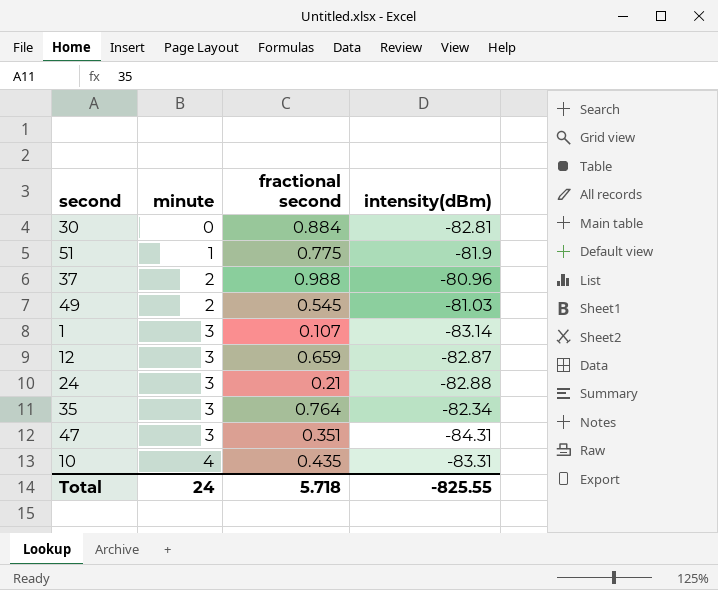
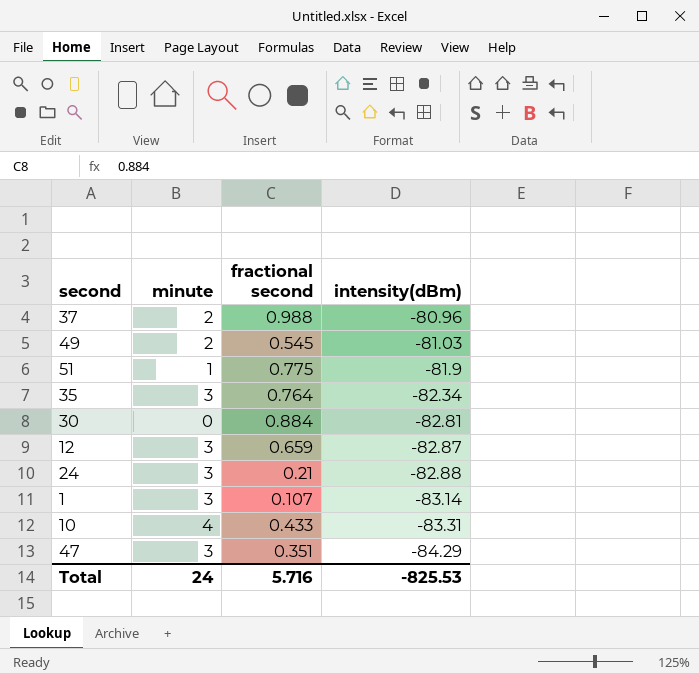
row order: minute ascending -> intensity(dBm) descending
10 | fractional second: 0.435 -> 0.433
47 | intensity(dBm): -84.31 -> -84.29
Total | fractional second: 5.718 -> 5.716
Total | intensity(dBm): -825.55 -> -825.53

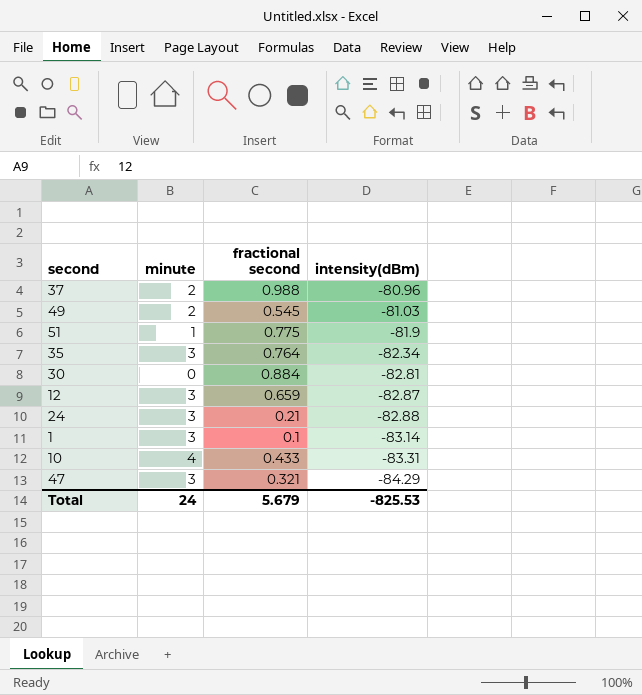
1 | fractional second: 0.107 -> 0.1
47 | fractional second: 0.351 -> 0.321
Total | fractional second: 5.716 -> 5.679

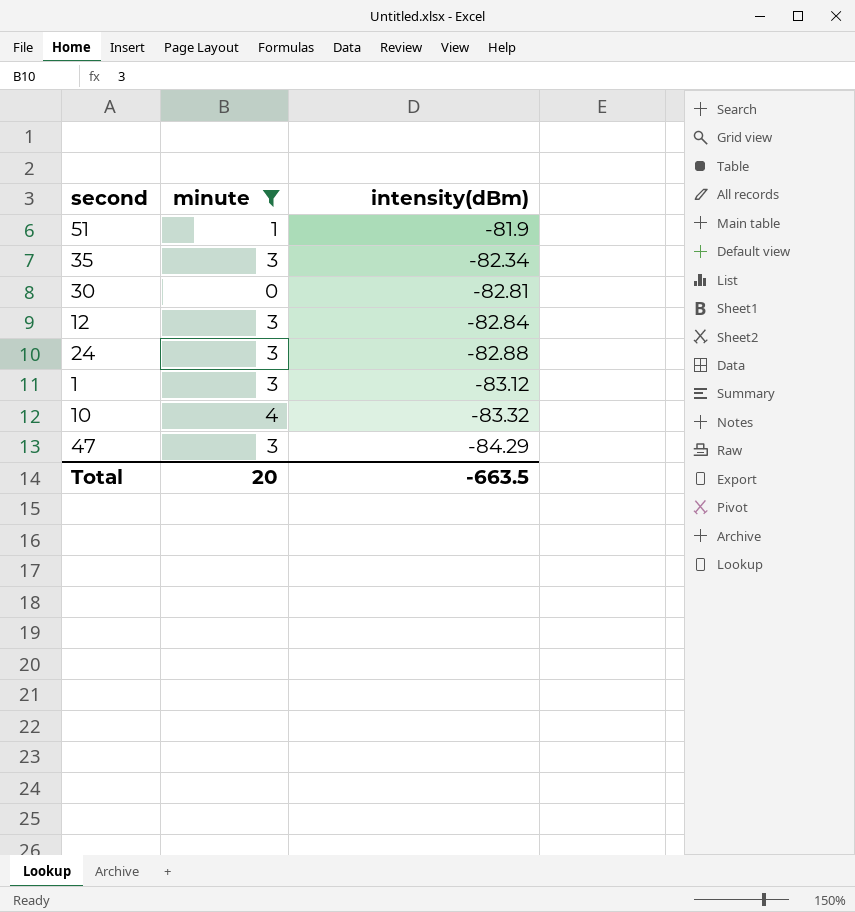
filter: none -> minute != 2
column fractional second | position: 3 -> none
12 | intensity(dBm): -82.87 -> -82.84
1 | intensity(dBm): -83.14 -> -83.12
10 | intensity(dBm): -83.31 -> -83.32
Total | minute: 24 -> 20
Total | intensity(dBm): -825.53 -> -663.5

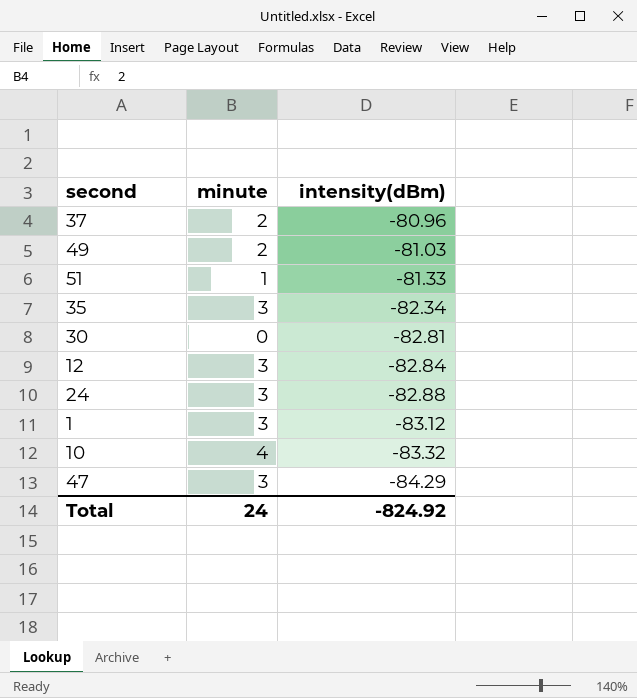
filter: minute != 2 -> none
51 | intensity(dBm): -81.9 -> -81.33
Total | minute: 20 -> 24
Total | intensity(dBm): -663.5 -> -824.92

